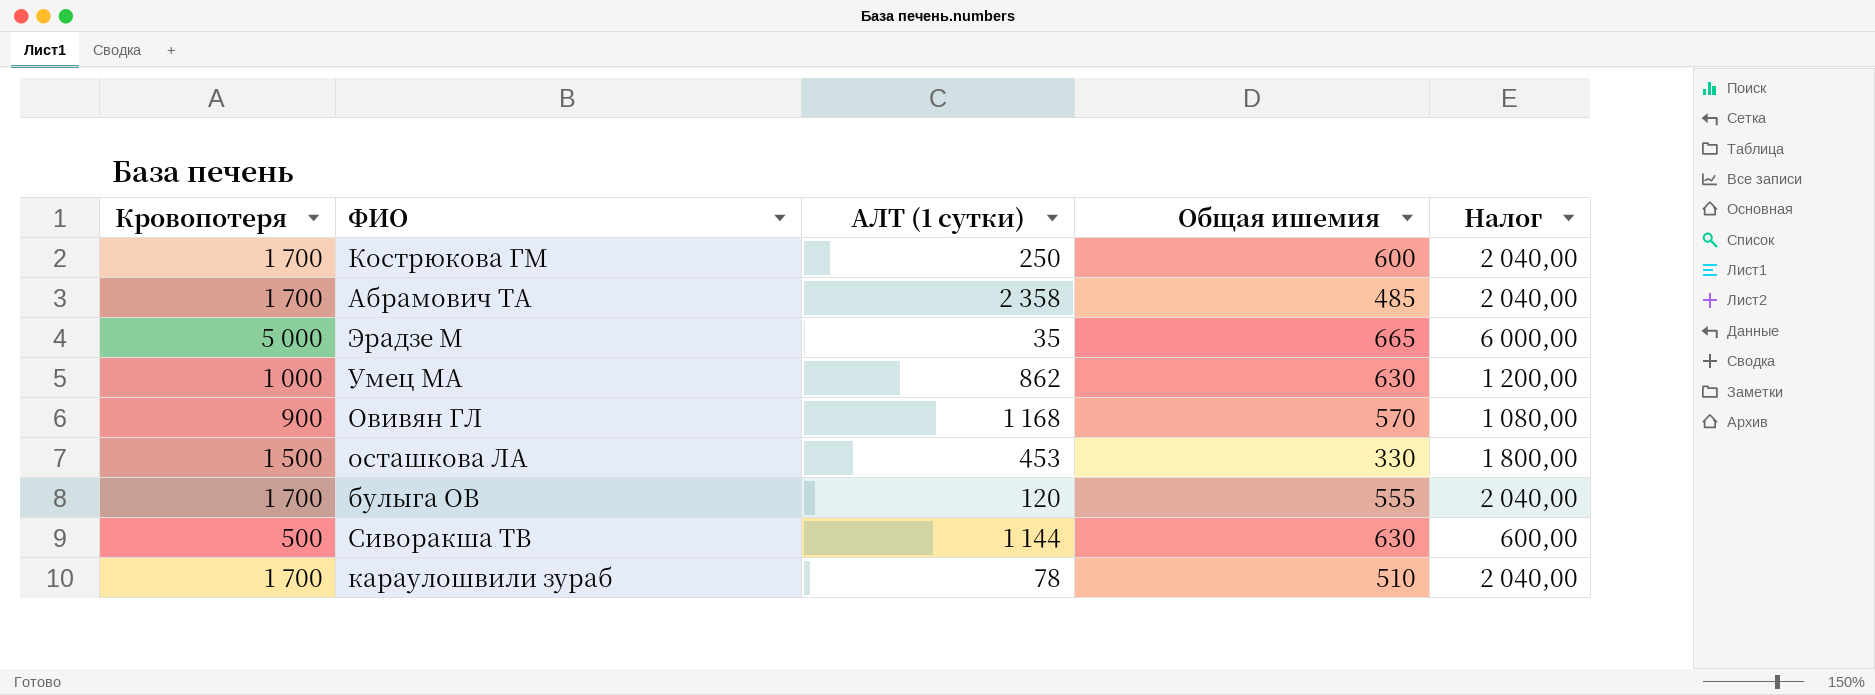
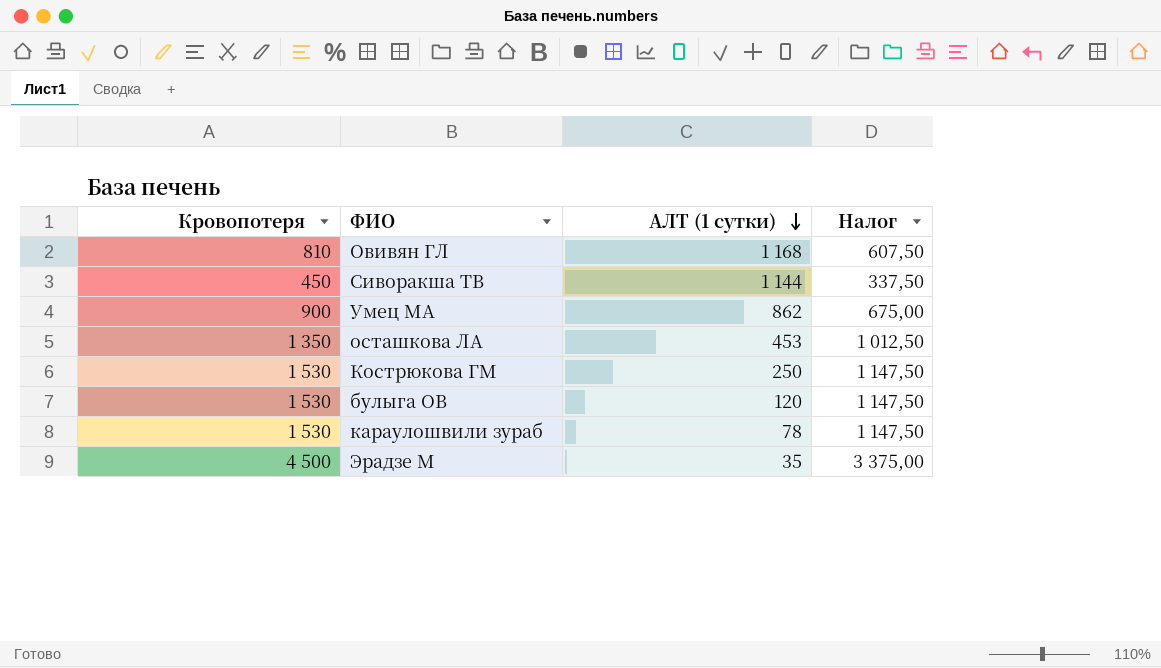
row order: none -> АЛТ (1 сутки) descending
column Общая ишемия | position: 4 -> none
column Налог | formula: [Кровопотеря] * 1,2 -> [Кровопотеря] * 0,75
row Абрамович ТА: 1 700 | 2 358 | 485 | 2 040,00 -> none
Овивян ГЛ | Кровопотеря: 900 -> 810
Сиворакша ТВ | Кровопотеря: 500 -> 450
Умец МА | Кровопотеря: 1 000 -> 900
осташкова ЛА | Кровопотеря: 1 500 -> 1 350
Кострюкова ГМ | Кровопотеря: 1 700 -> 1 530
булыга ОВ | Кровопотеря: 1 700 -> 1 530
караулошвили зураб | Кровопотеря: 1 700 -> 1 530
Эрадзе М | Кровопотеря: 5 000 -> 4 500

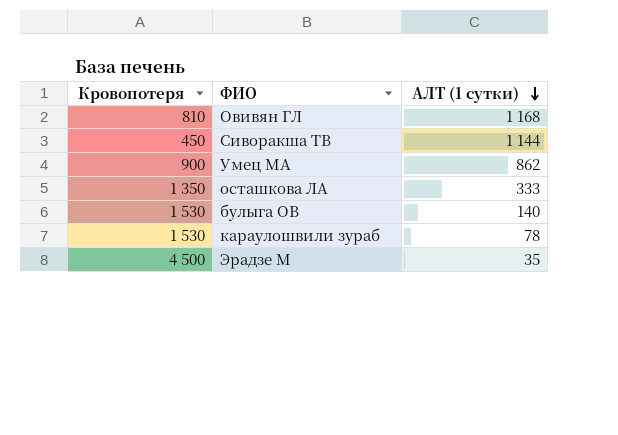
column Налог | formula: [Кровопотеря] * 0,75 -> none
row Кострюкова ГМ: 1 530 | 250 | 1 147,50 -> none
осташкова ЛА | АЛТ (1 сутки): 453 -> 333
булыга ОВ | АЛТ (1 сутки): 120 -> 140

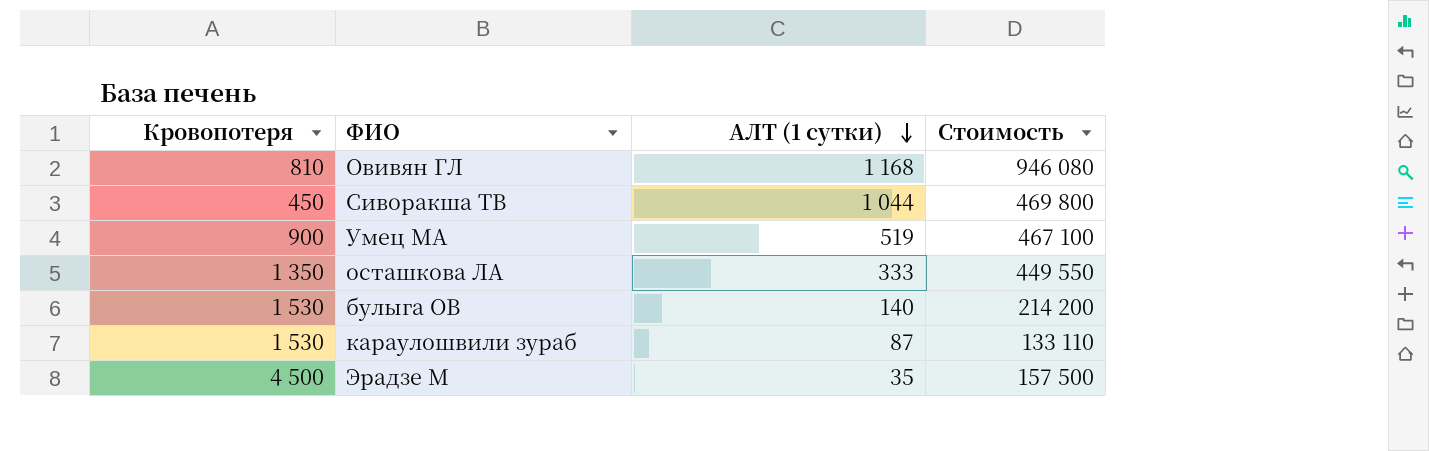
column Стоимость | formula: none -> [Кровопотеря] * [АЛТ (1 сутки)]
Сиворакша ТВ | АЛТ (1 сутки): 1 144 -> 1 044
Умец МА | АЛТ (1 сутки): 862 -> 519
караулошвили зураб | АЛТ (1 сутки): 78 -> 87

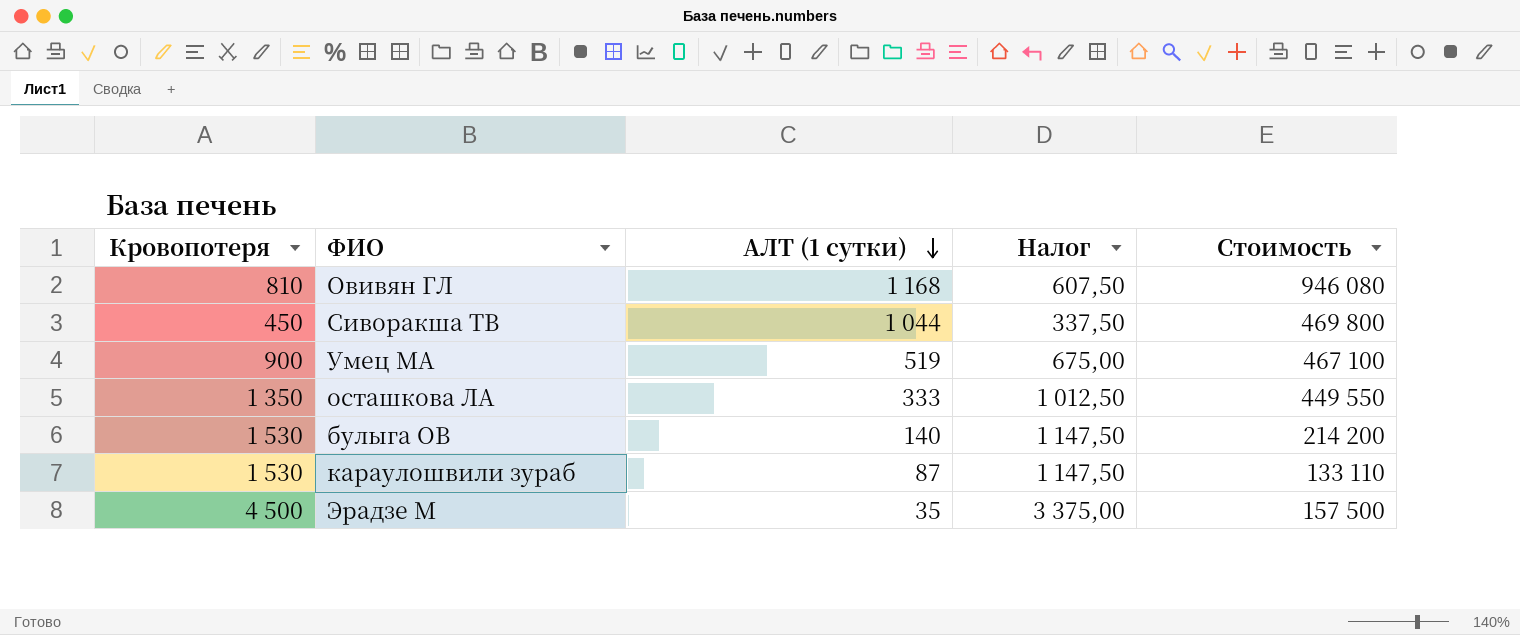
column Налог | formula: none -> [Кровопотеря] * 0,75

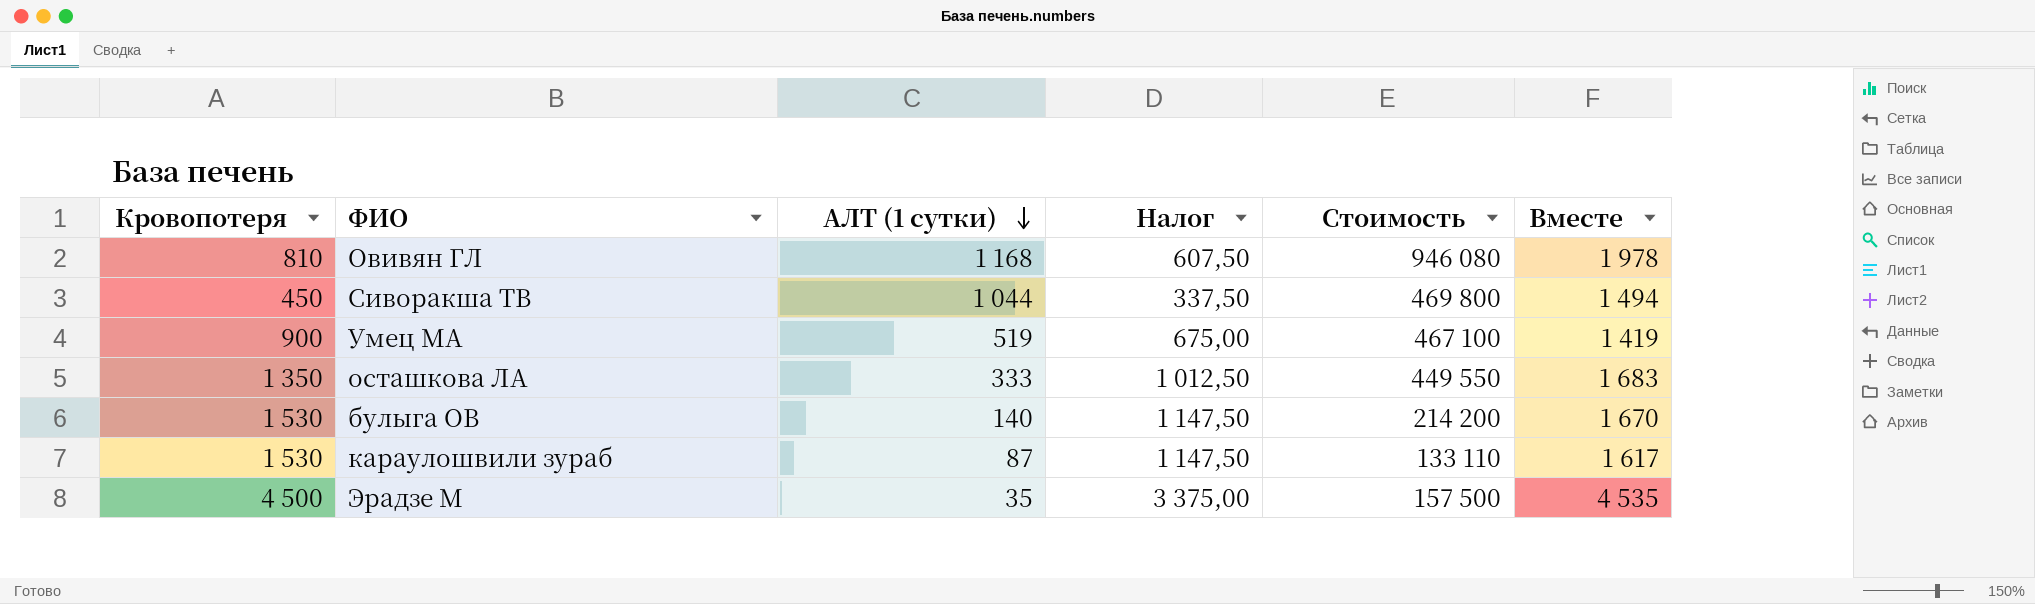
column Вместе | formula: none -> [Кровопотеря] + [АЛТ (1 сутки)]

